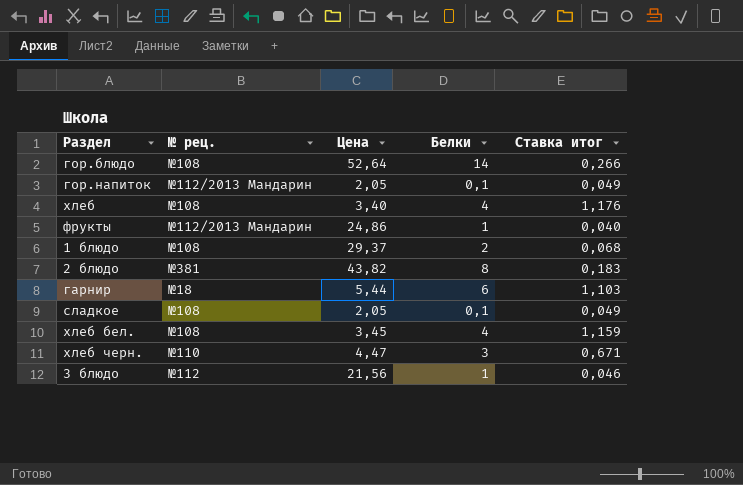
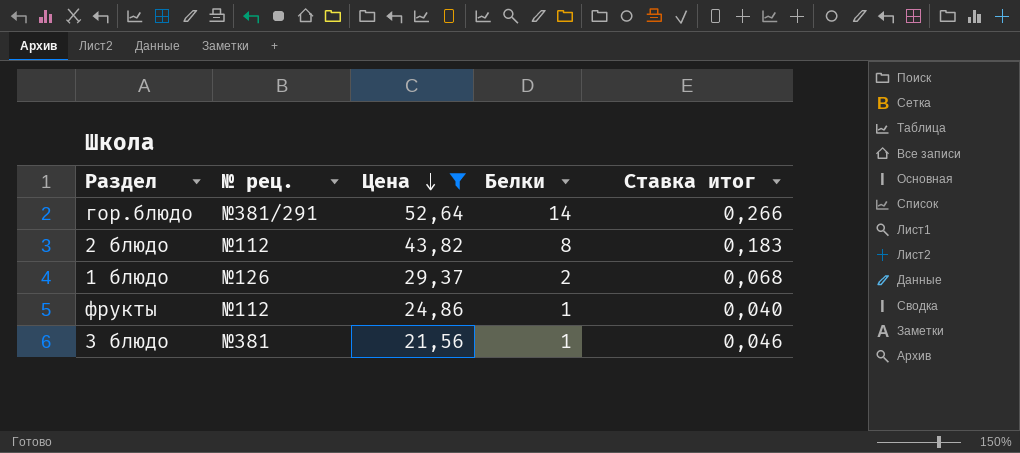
filter: none -> Цена >= 21,56
row order: none -> Цена descending
гор.блюдо | № рец.: №108 -> №381/291
2 блюдо | № рец.: №381 -> №112
1 блюдо | № рец.: №108 -> №126
фрукты | № рец.: №112/2013 Мандарин -> №112
3 блюдо | № рец.: №112 -> №381

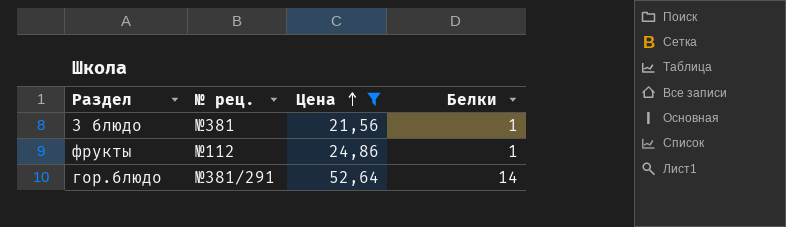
row order: Цена descending -> Цена ascending
column Ставка итог | formula: [Белки] / [Цена] -> none
row 2 блюдо: №112 | 43,82 | 8 | 0,183 -> none
row 1 блюдо: №126 | 29,37 | 2 | 0,068 -> none

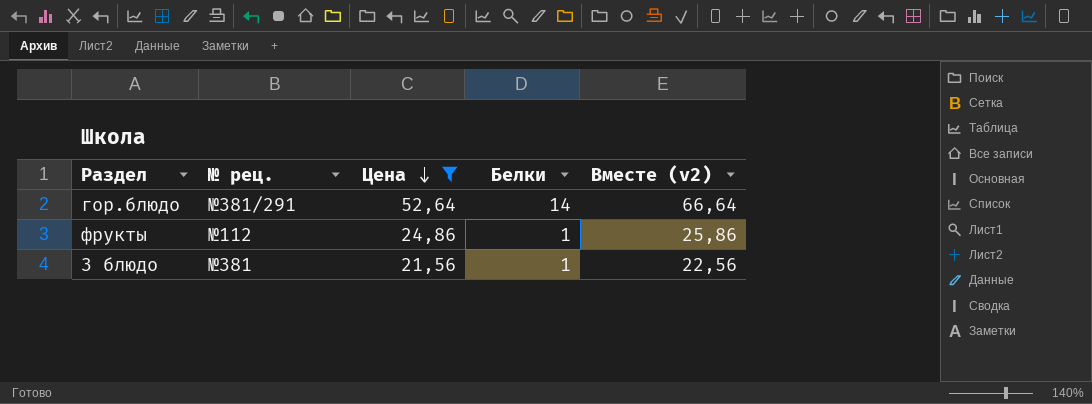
row order: Цена ascending -> Цена descending
column Вместе (v2) | formula: none -> [Цена] + [Белки]

